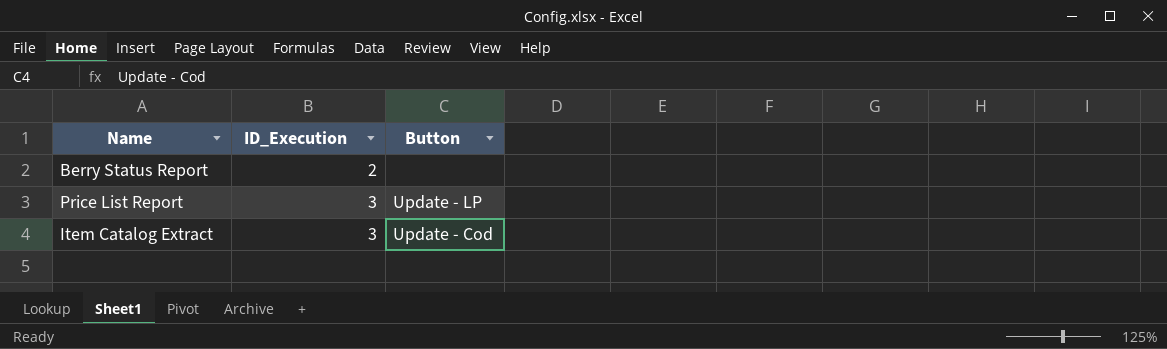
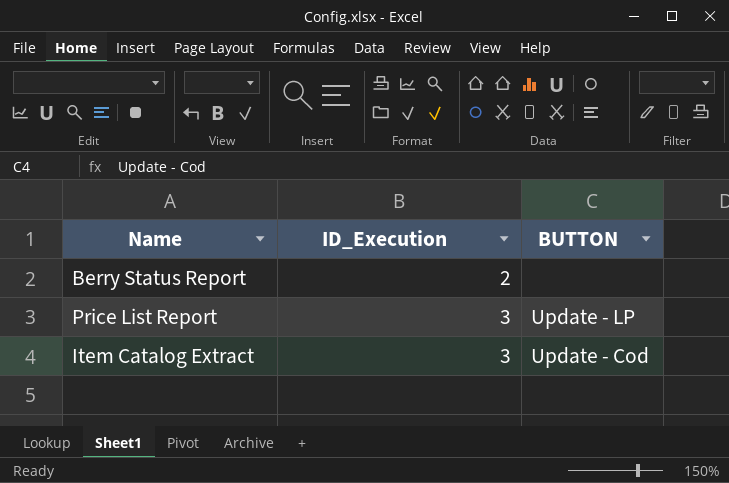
column name: Button -> BUTTON

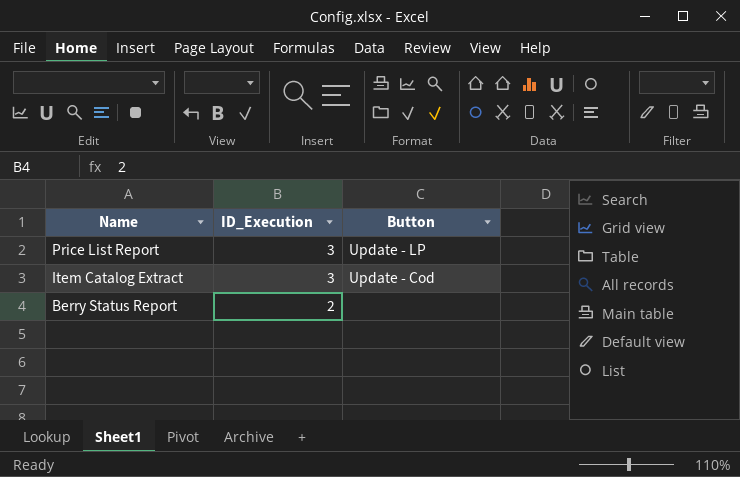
row order: ID_Execution ascending -> Name descending
column name: BUTTON -> Button

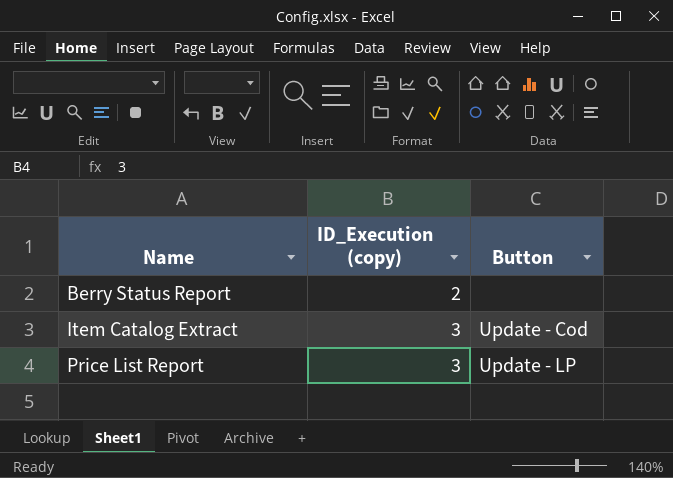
row order: Name descending -> Name ascending
column name: ID_Execution -> ID_Execution (copy)

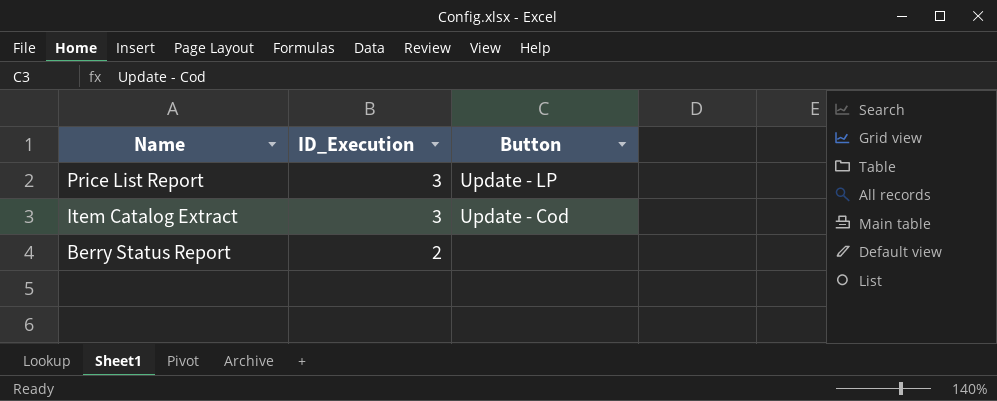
row order: Name ascending -> Name descending
column name: ID_Execution (copy) -> ID_Execution

